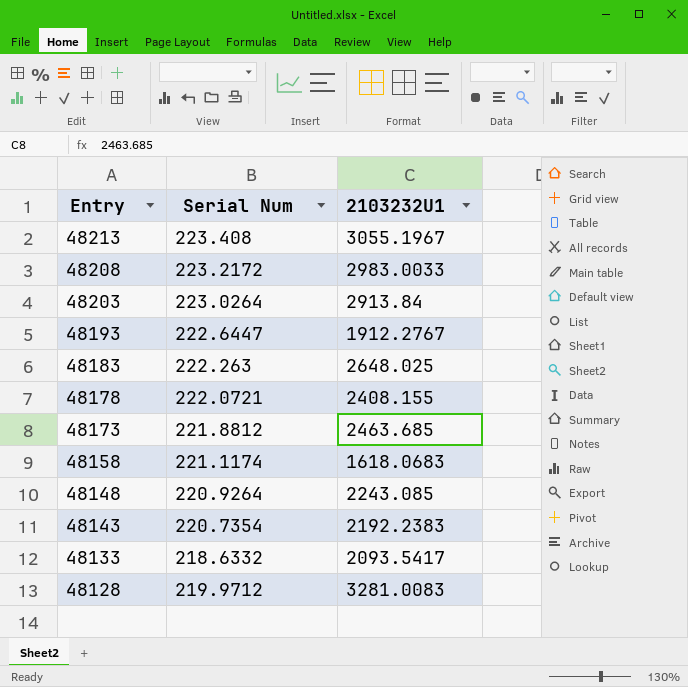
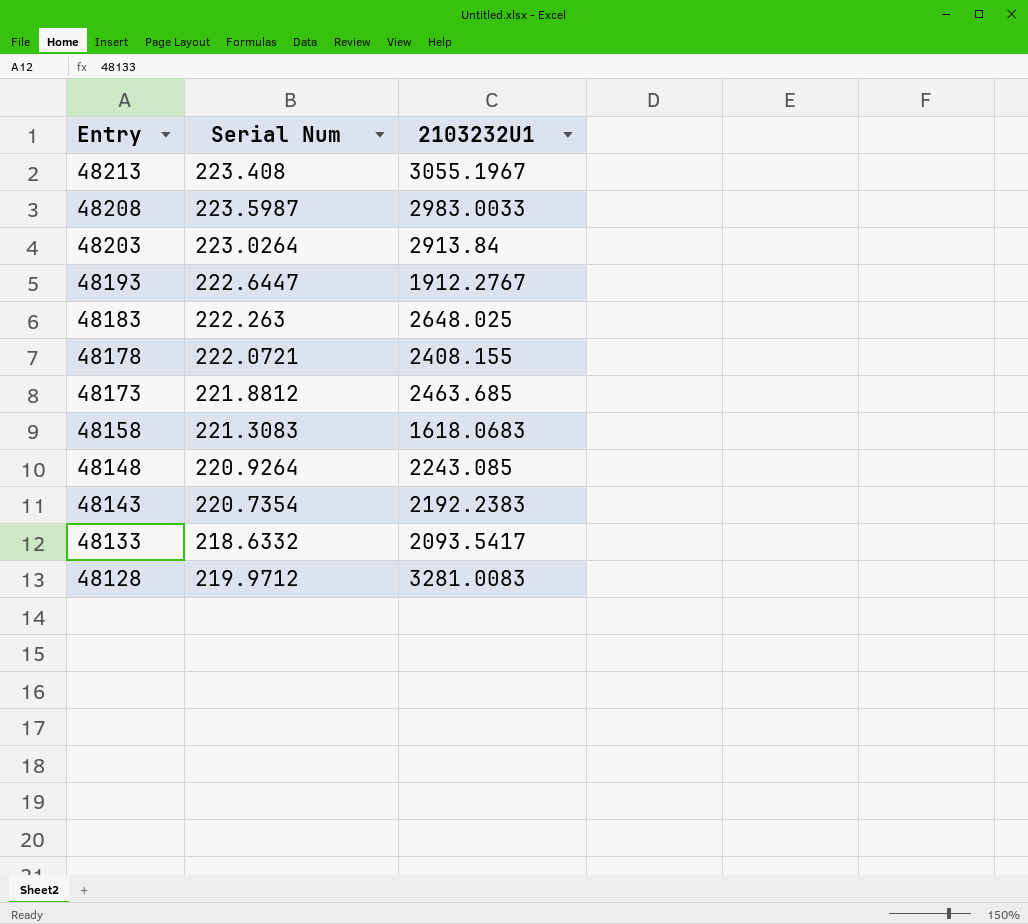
48208 | Serial Num: 223.2172 -> 223.5987
48158 | Serial Num: 221.1174 -> 221.3083

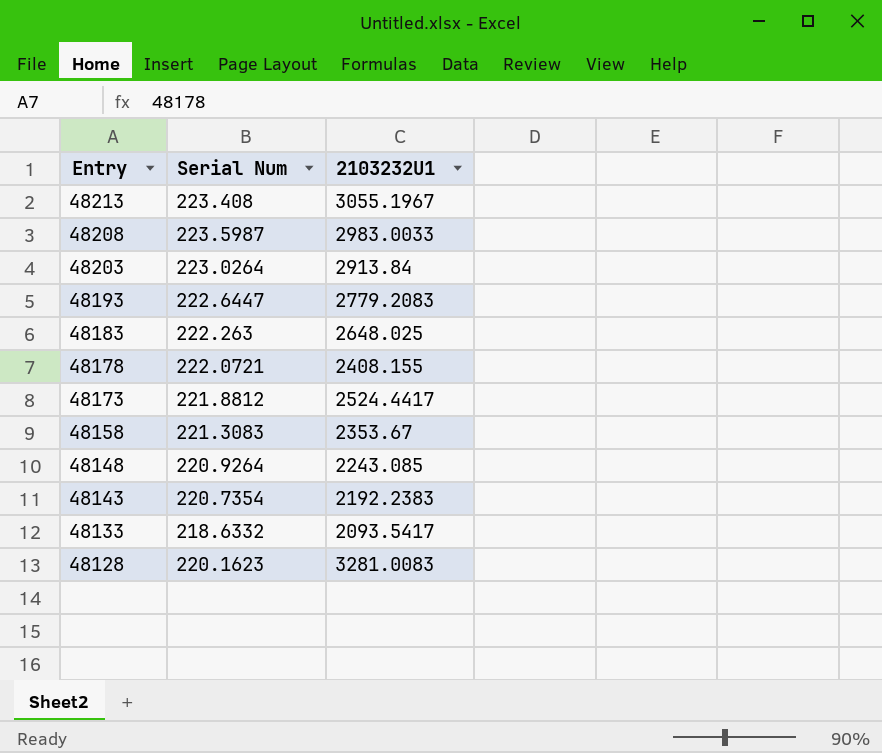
48193 | 2103232U1: 1912.2767 -> 2779.2083
48173 | 2103232U1: 2463.685 -> 2524.4417
48158 | 2103232U1: 1618.0683 -> 2353.67
48128 | Serial Num: 219.9712 -> 220.1623

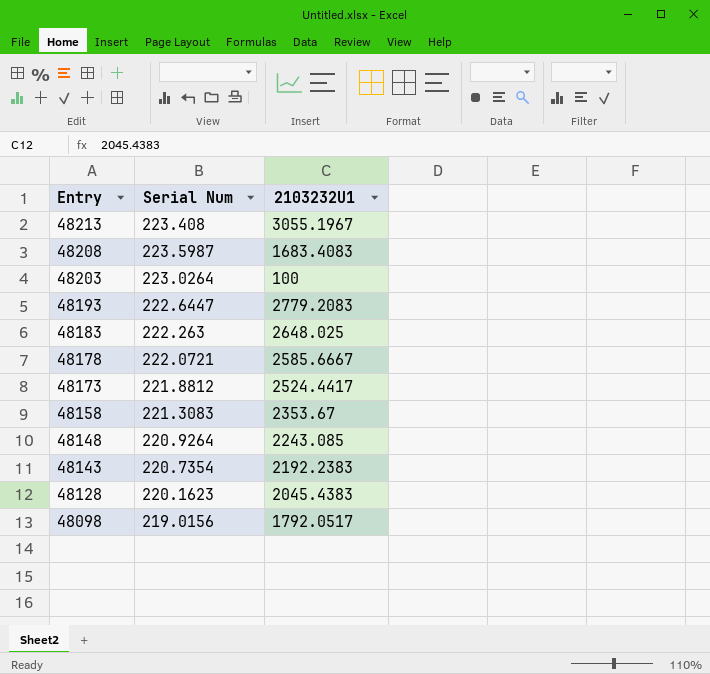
row 48133: 218.6332 | 2093.5417 -> none
48208 | 2103232U1: 2983.0033 -> 1683.4083
48203 | 2103232U1: 2913.84 -> 100
48178 | 2103232U1: 2408.155 -> 2585.6667
48128 | 2103232U1: 3281.0083 -> 2045.4383
row 48098: none -> 219.0156 | 1792.0517

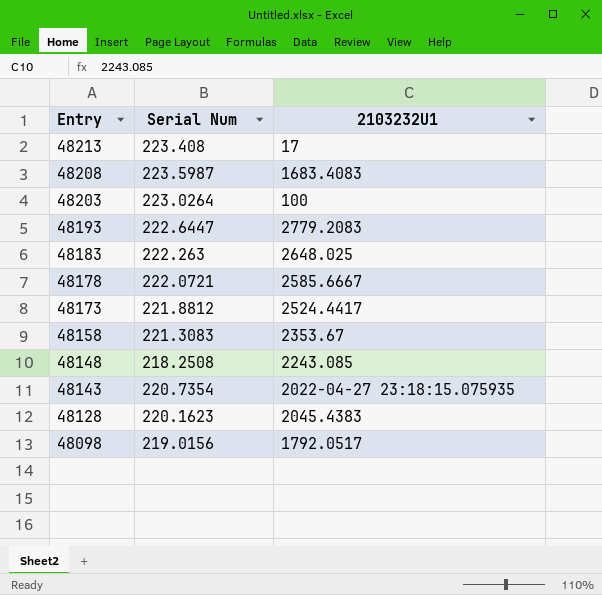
48213 | 2103232U1: 3055.1967 -> 17
48148 | Serial Num: 220.9264 -> 218.2508
48143 | 2103232U1: 2192.2383 -> 2022-04-27 23:18:15.075935

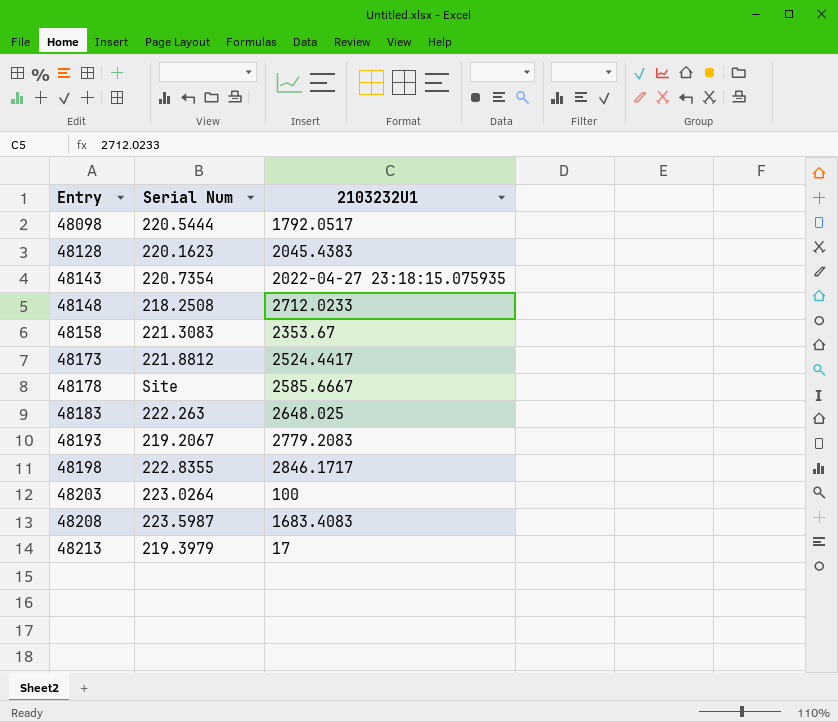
row order: Entry descending -> Entry ascending
48098 | Serial Num: 219.0156 -> 220.5444
48148 | 2103232U1: 2243.085 -> 2712.0233
48178 | Serial Num: 222.0721 -> Site
48193 | Serial Num: 222.6447 -> 219.2067
row 48198: none -> 222.8355 | 2846.1717
48213 | Serial Num: 223.408 -> 219.3979

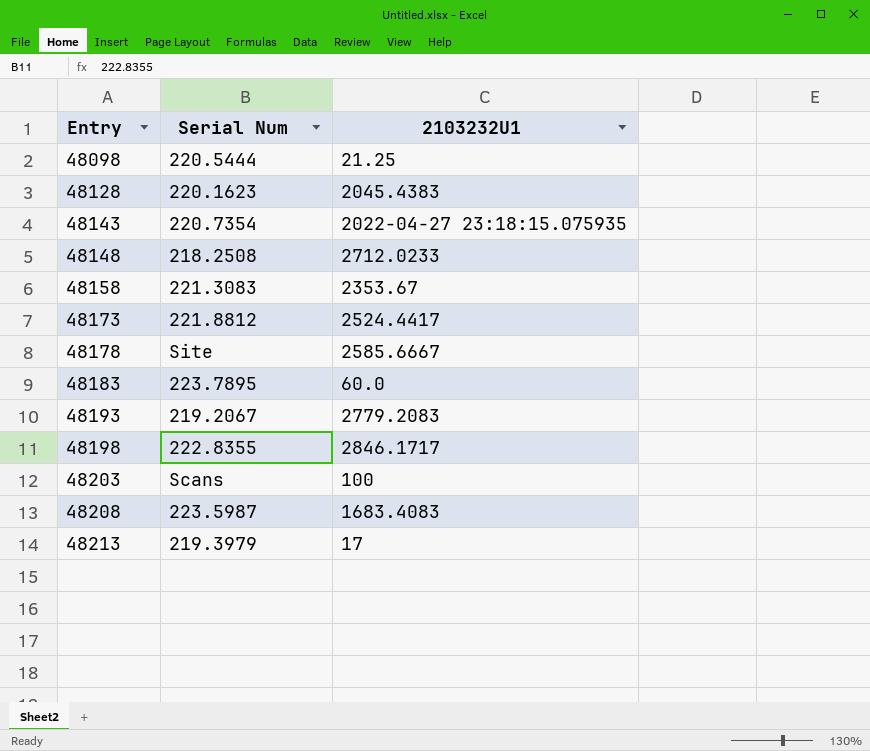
48098 | 2103232U1: 1792.0517 -> 21.25
48183 | Serial Num: 222.263 -> 223.7895
48183 | 2103232U1: 2648.025 -> 60.0
48203 | Serial Num: 223.0264 -> Scans

